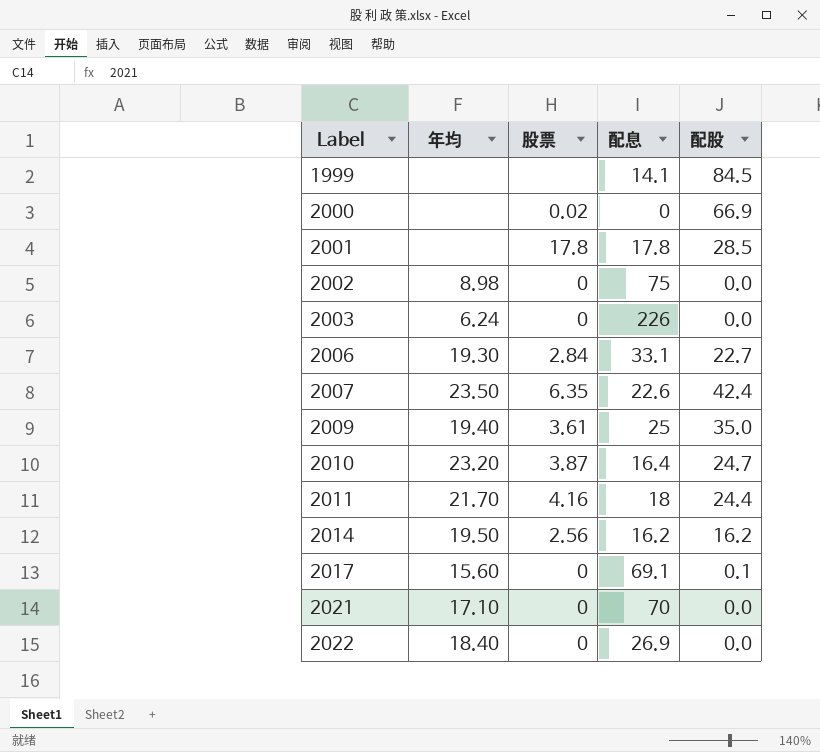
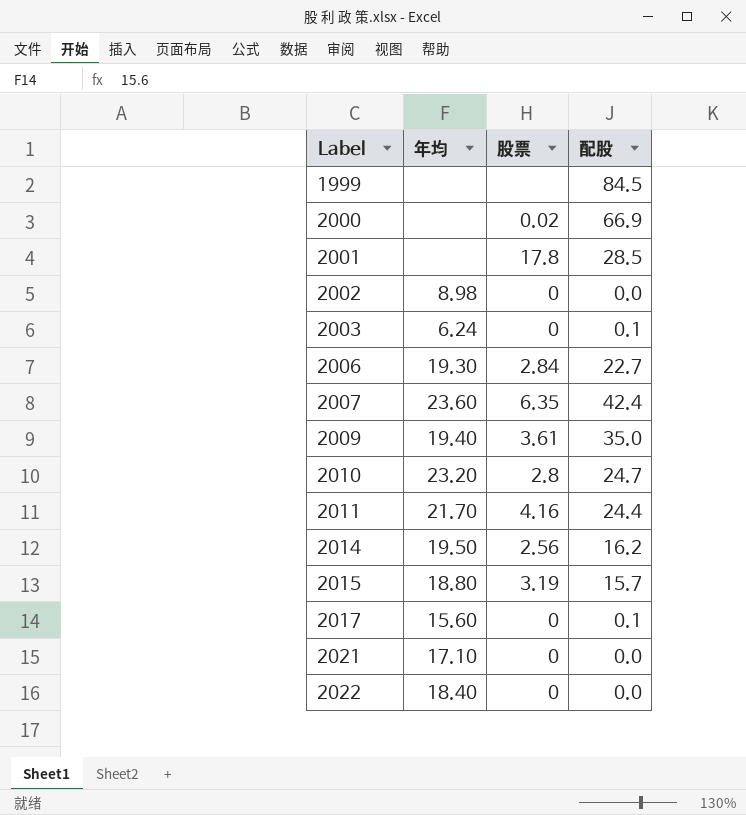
column 配息 | position: 4 -> none
2003 | 配股: 0.0 -> 0.1
2007 | 年均: 23.50 -> 23.60
2010 | 股票: 3.87 -> 2.8
row 2015: none -> 18.80 | 3.19 | 15.7

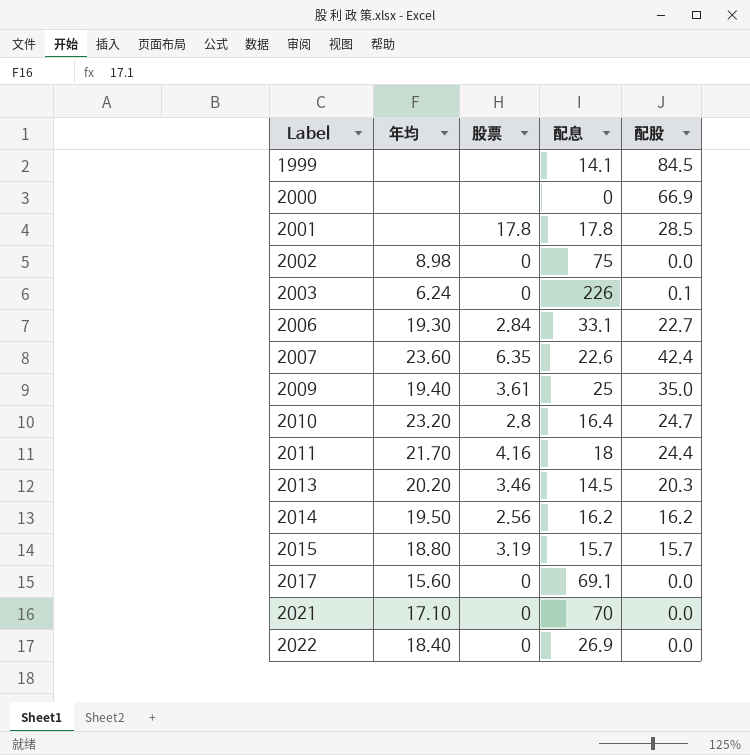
column 配息 | position: none -> 4
2000 | 股票: 0.02 -> none
row 2013: none -> 20.20 | 3.46 | 14.5 | 20.3
2017 | 配股: 0.1 -> 0.0

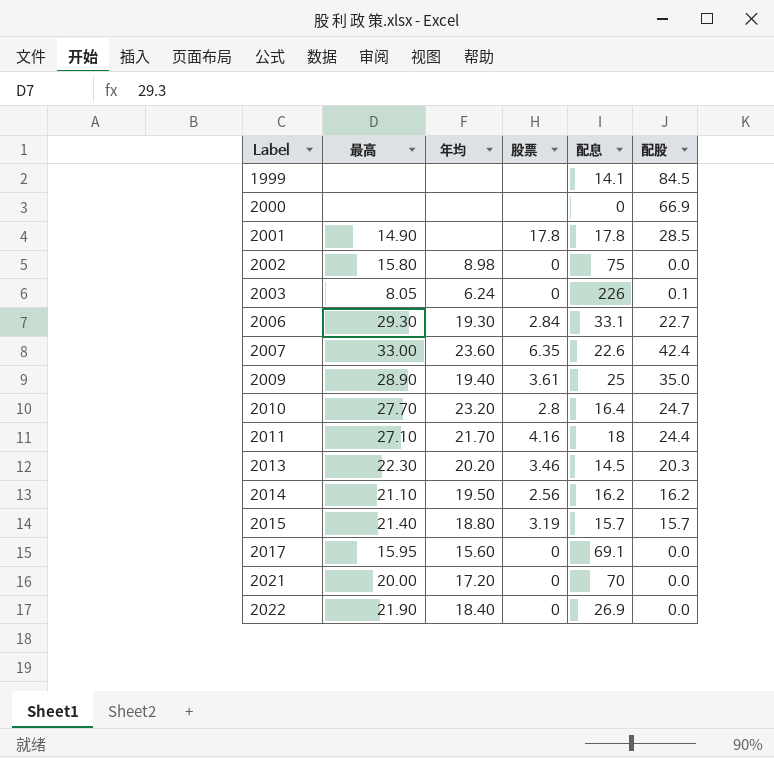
column 最高 | position: none -> 2
2021 | 年均: 17.10 -> 17.20

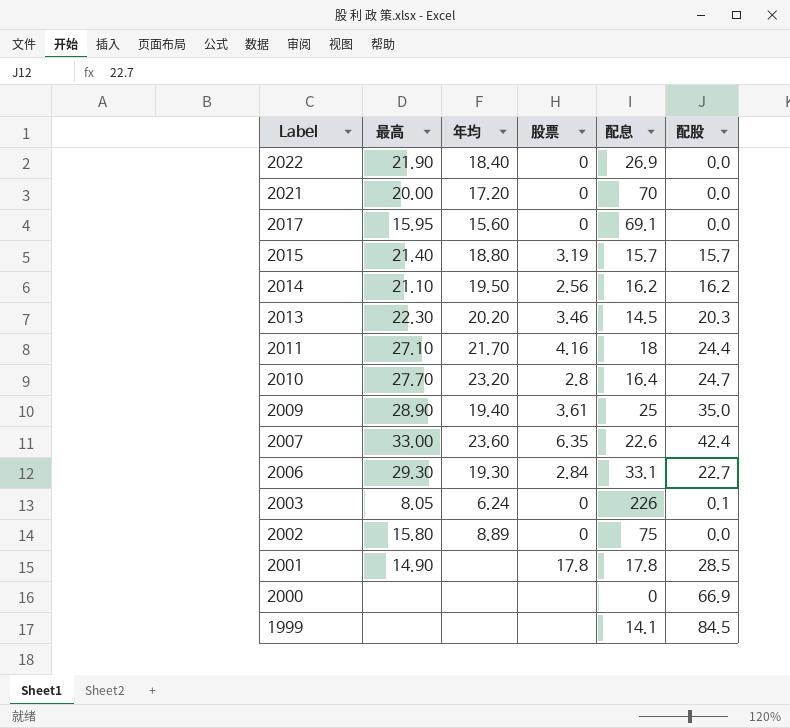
row order: Label ascending -> Label descending
2002 | 年均: 8.98 -> 8.89

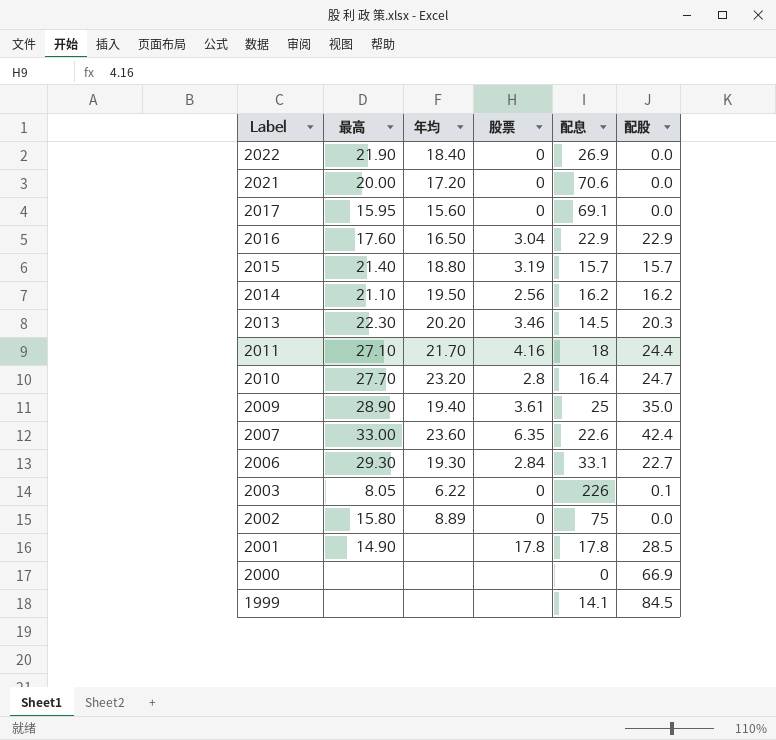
2021 | 配息: 70 -> 70.6
row 2016: none -> 17.60 | 16.50 | 3.04 | 22.9 | 22.9
2003 | 年均: 6.24 -> 6.22

